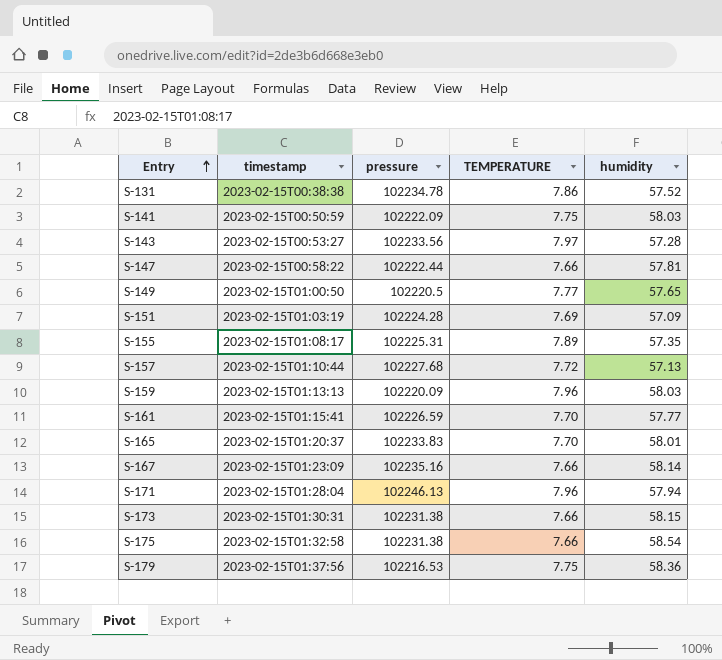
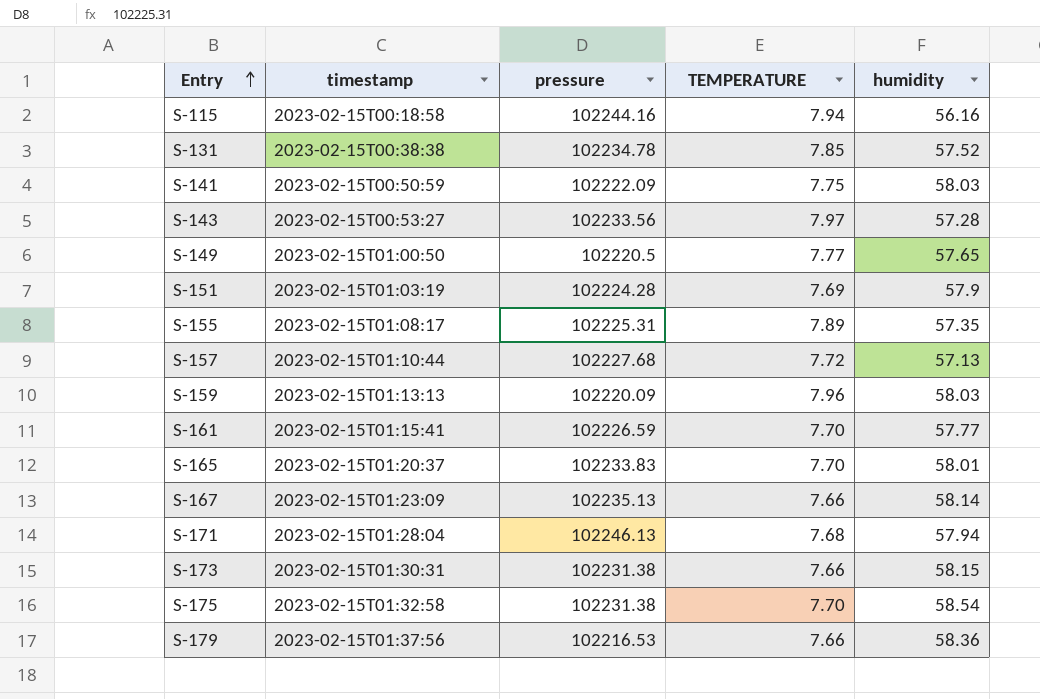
row S-147: 2023-02-15T00:58:22 | 102222.44 | 7.66 | 57.81 -> none
row S-115: none -> 2023-02-15T00:18:58 | 102244.16 | 7.94 | 56.16
S-131 | TEMPERATURE: 7.86 -> 7.85
S-151 | humidity: 57.09 -> 57.9
S-167 | pressure: 102235.16 -> 102235.13
S-171 | TEMPERATURE: 7.96 -> 7.68
S-175 | TEMPERATURE: 7.66 -> 7.70
S-179 | TEMPERATURE: 7.75 -> 7.66

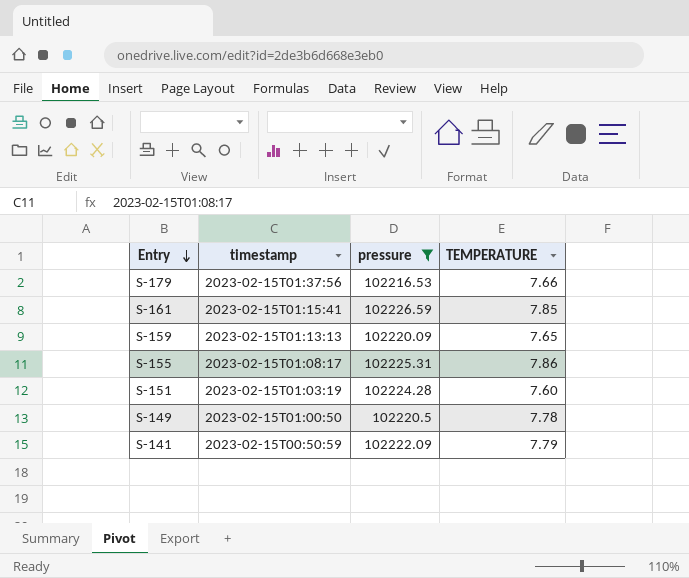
filter: none -> pressure <= 102226.59
row order: Entry ascending -> Entry descending
column humidity | position: 5 -> none
S-161 | TEMPERATURE: 7.70 -> 7.85
S-159 | TEMPERATURE: 7.96 -> 7.65
S-155 | TEMPERATURE: 7.89 -> 7.86
S-151 | TEMPERATURE: 7.69 -> 7.60
S-149 | TEMPERATURE: 7.77 -> 7.78
S-141 | TEMPERATURE: 7.75 -> 7.79

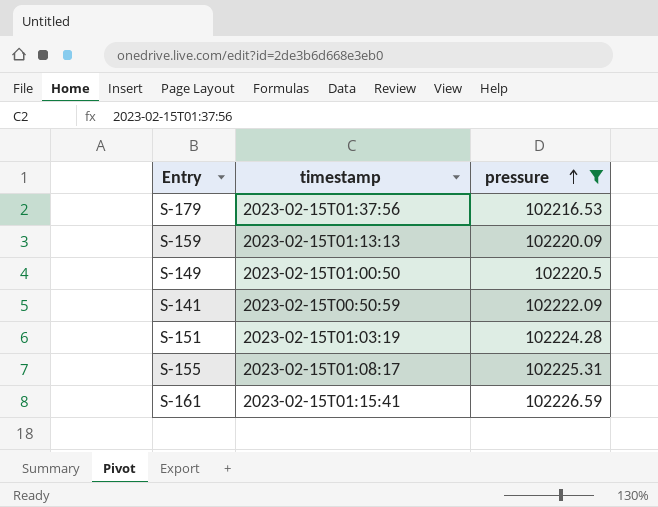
row order: Entry descending -> pressure ascending
column TEMPERATURE | position: 4 -> none

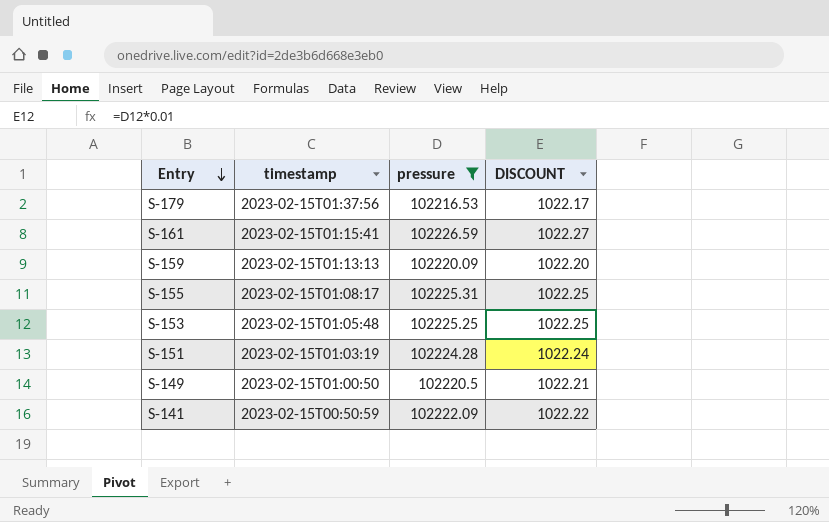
row order: pressure ascending -> Entry descending
column DISCOUNT | formula: none -> [pressure] * 0.01
row S-153: none -> 2023-02-15T01:05:48 | 102225.25 | 1022.25

